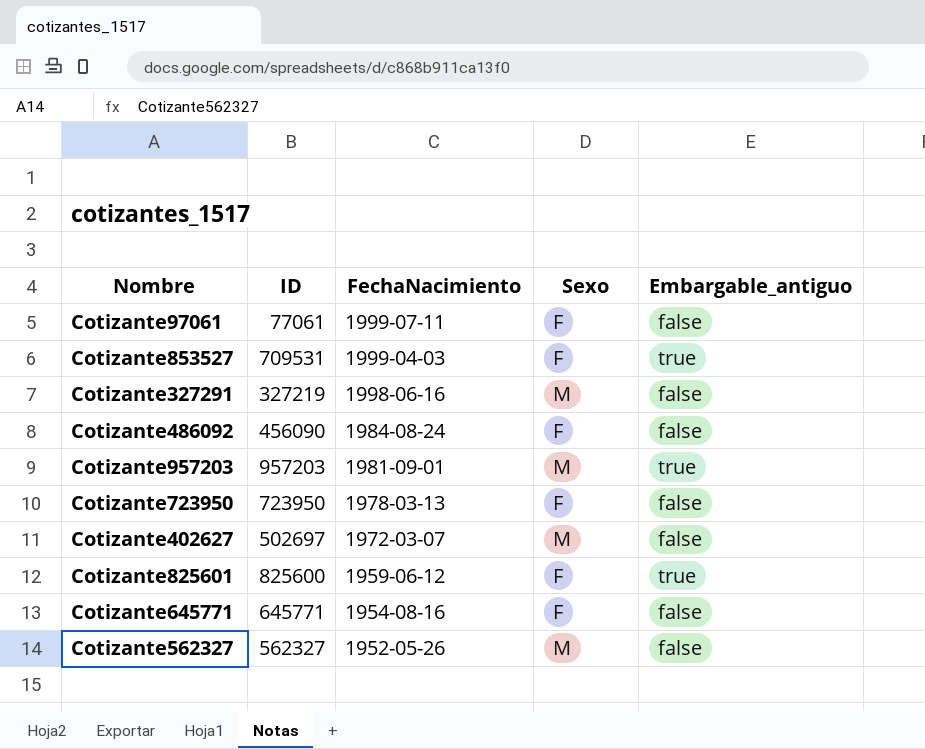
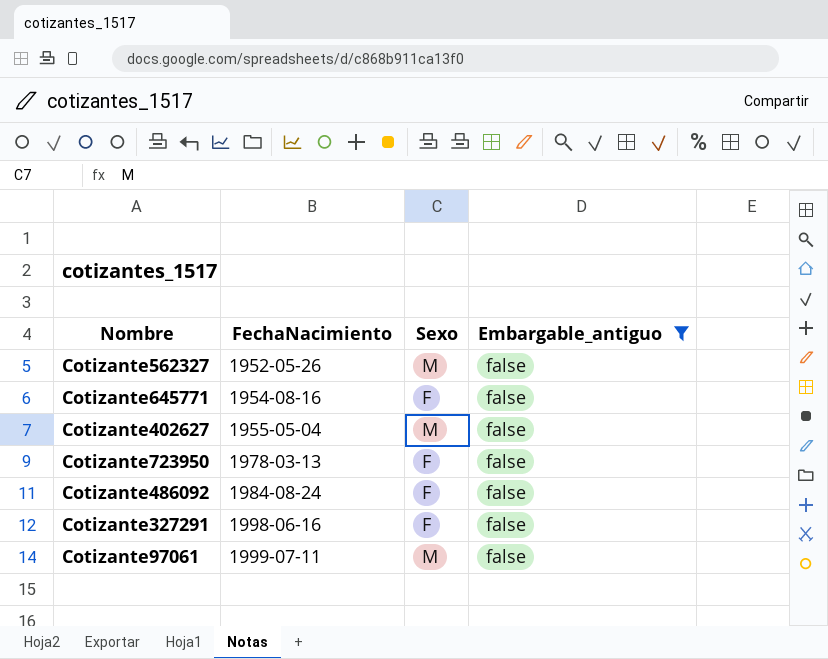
filter: none -> Embargable_antiguo = false
row order: FechaNacimiento descending -> FechaNacimiento ascending
column ID | position: 2 -> none
Cotizante402627 | FechaNacimiento: 1972-03-07 -> 1955-05-04
Cotizante327291 | Sexo: M -> F
Cotizante97061 | Sexo: F -> M

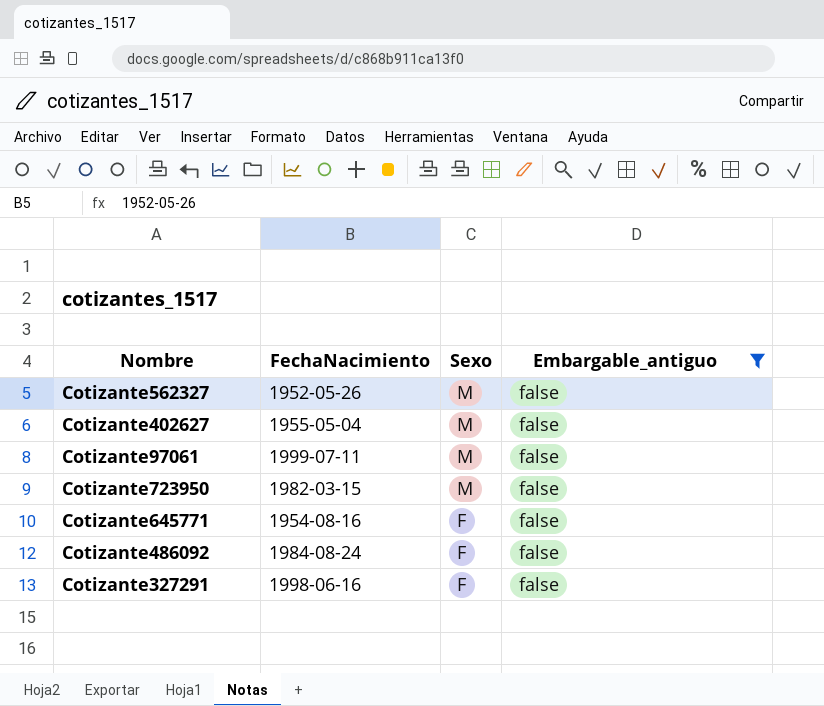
row order: FechaNacimiento ascending -> Sexo descending
Cotizante723950 | FechaNacimiento: 1978-03-13 -> 1982-03-15
Cotizante723950 | Sexo: F -> M

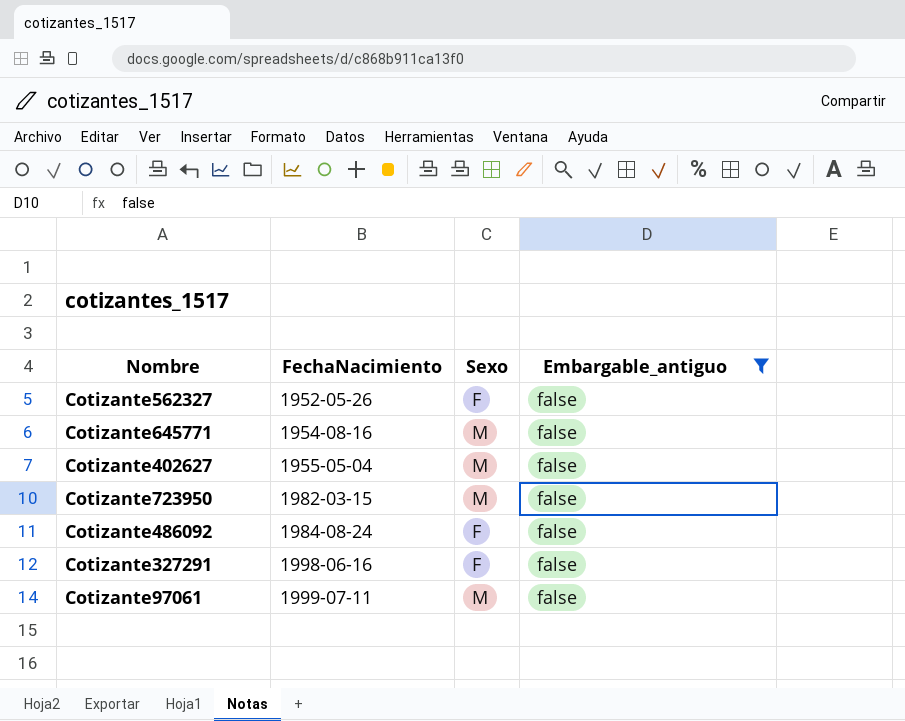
row order: Sexo descending -> FechaNacimiento ascending
Cotizante562327 | Sexo: M -> F
Cotizante645771 | Sexo: F -> M

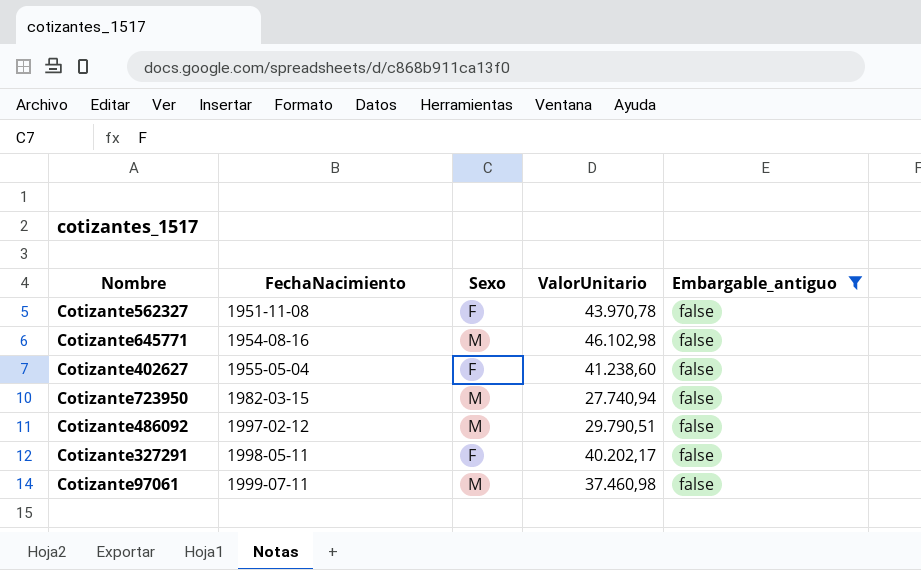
column ValorUnitario | position: none -> 4
Cotizante562327 | FechaNacimiento: 1952-05-26 -> 1951-11-08
Cotizante402627 | Sexo: M -> F
Cotizante486092 | FechaNacimiento: 1984-08-24 -> 1997-02-12
Cotizante486092 | Sexo: F -> M
Cotizante327291 | FechaNacimiento: 1998-06-16 -> 1998-05-11

